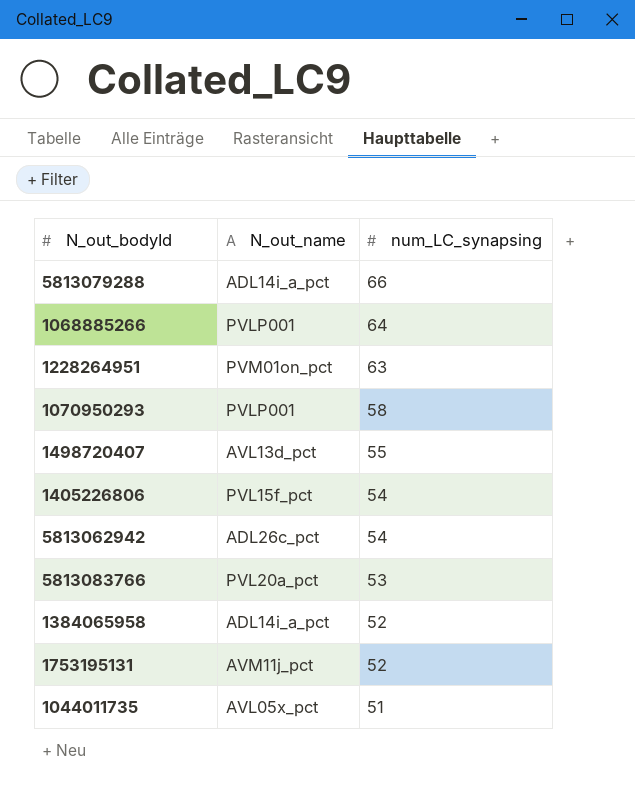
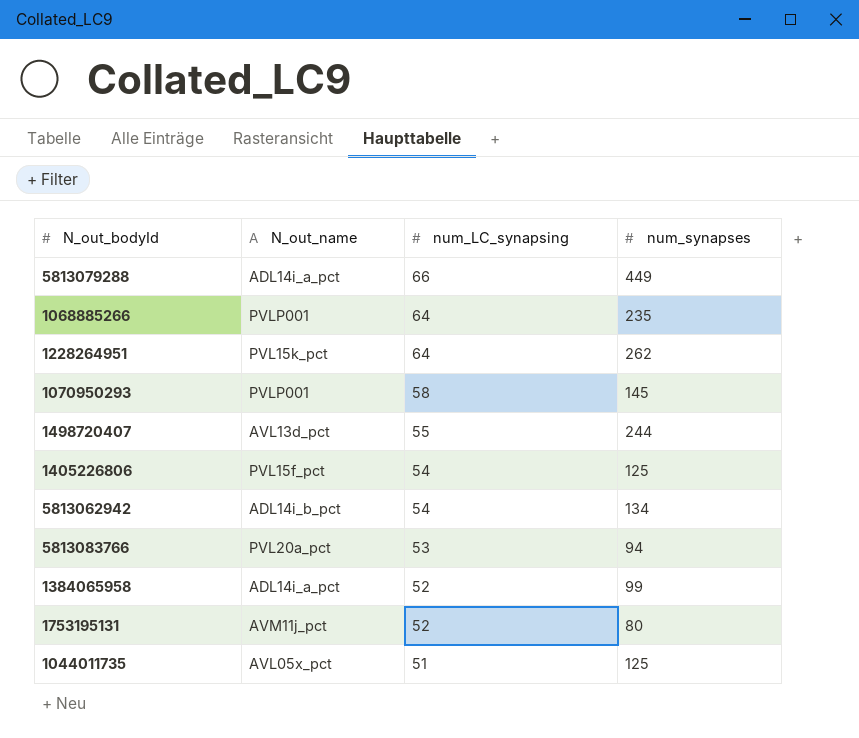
column num_synapses | position: none -> 4
1228264951 | N_out_name: PVM01on_pct -> PVL15k_pct
1228264951 | num_LC_synapsing: 63 -> 64
5813062942 | N_out_name: ADL26c_pct -> ADL14i_b_pct

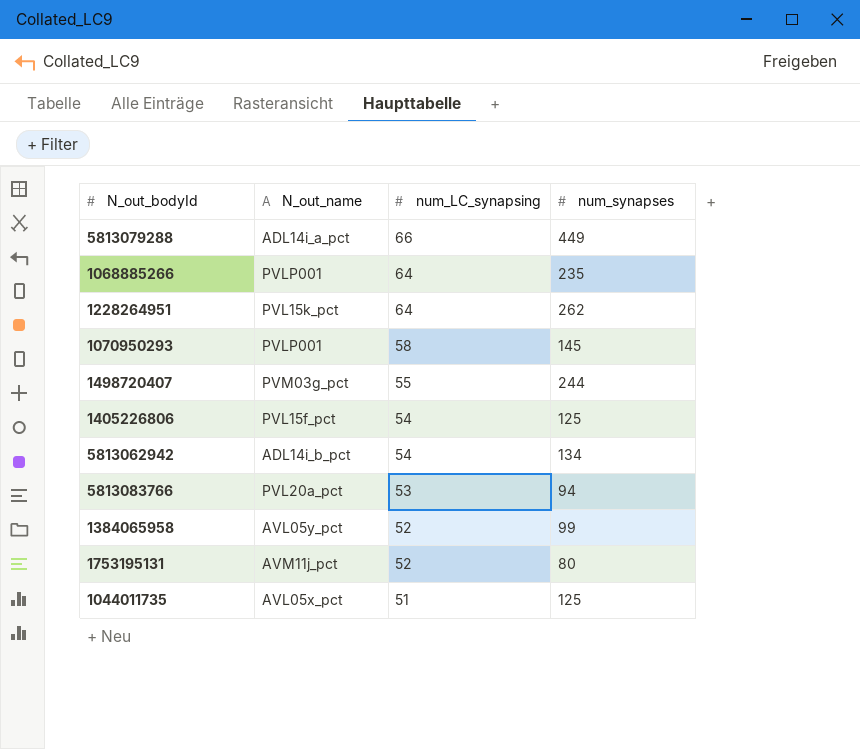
1498720407 | N_out_name: AVL13d_pct -> PVM03g_pct
1384065958 | N_out_name: ADL14i_a_pct -> AVL05y_pct

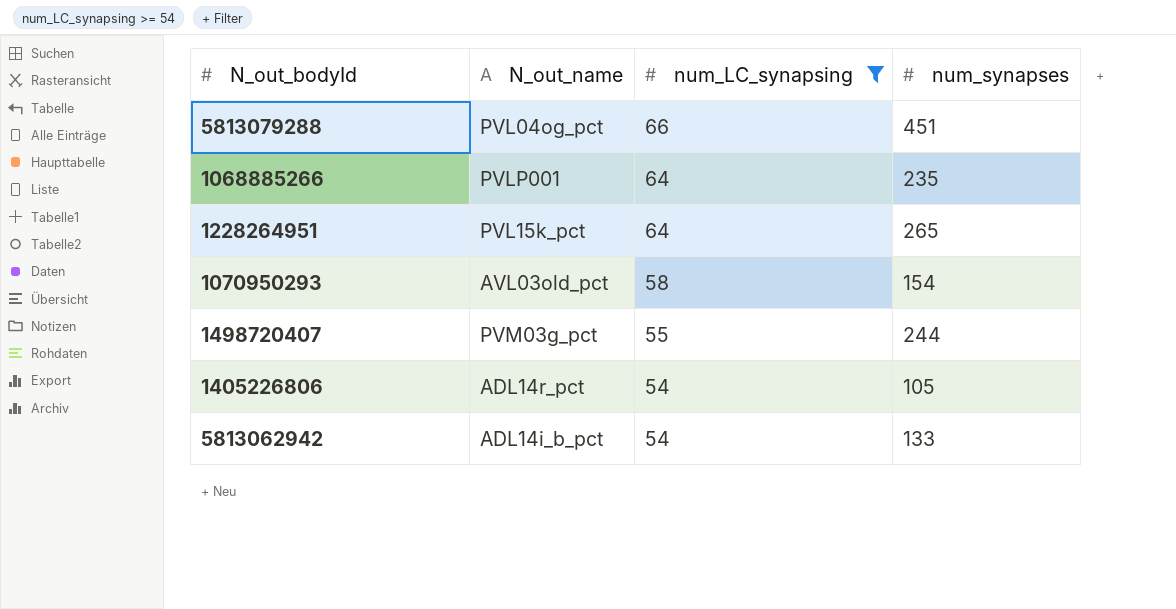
filter: none -> num_LC_synapsing >= 54
5813079288 | N_out_name: ADL14i_a_pct -> PVL04og_pct
5813079288 | num_synapses: 449 -> 451
1228264951 | num_synapses: 262 -> 265
1070950293 | N_out_name: PVLP001 -> AVL03old_pct
1070950293 | num_synapses: 145 -> 154
1405226806 | N_out_name: PVL15f_pct -> ADL14r_pct
1405226806 | num_synapses: 125 -> 105
5813062942 | num_synapses: 134 -> 133

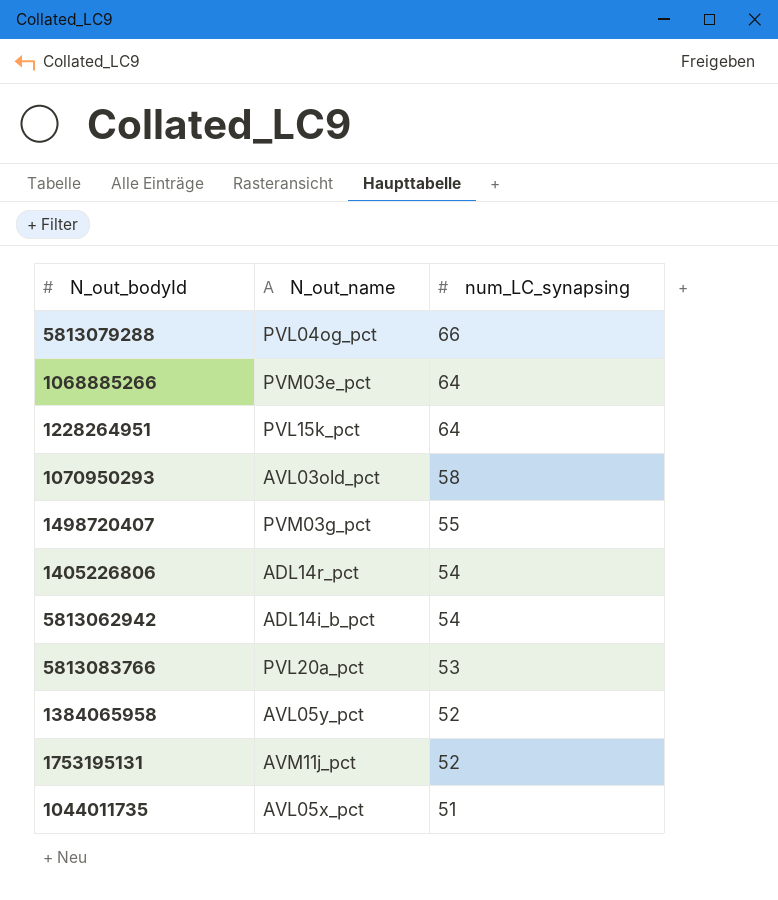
filter: num_LC_synapsing >= 54 -> none
column num_synapses | position: 4 -> none
1068885266 | N_out_name: PVLP001 -> PVM03e_pct

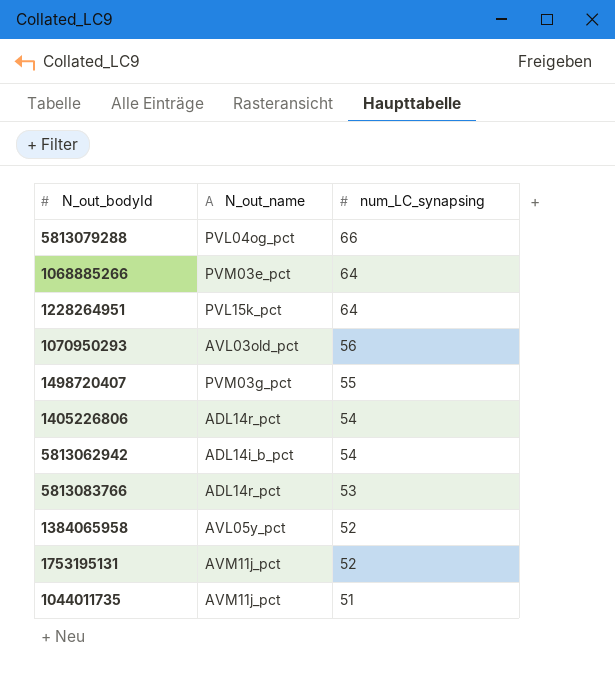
1070950293 | num_LC_synapsing: 58 -> 56
5813083766 | N_out_name: PVL20a_pct -> ADL14r_pct
1044011735 | N_out_name: AVL05x_pct -> AVM11j_pct

